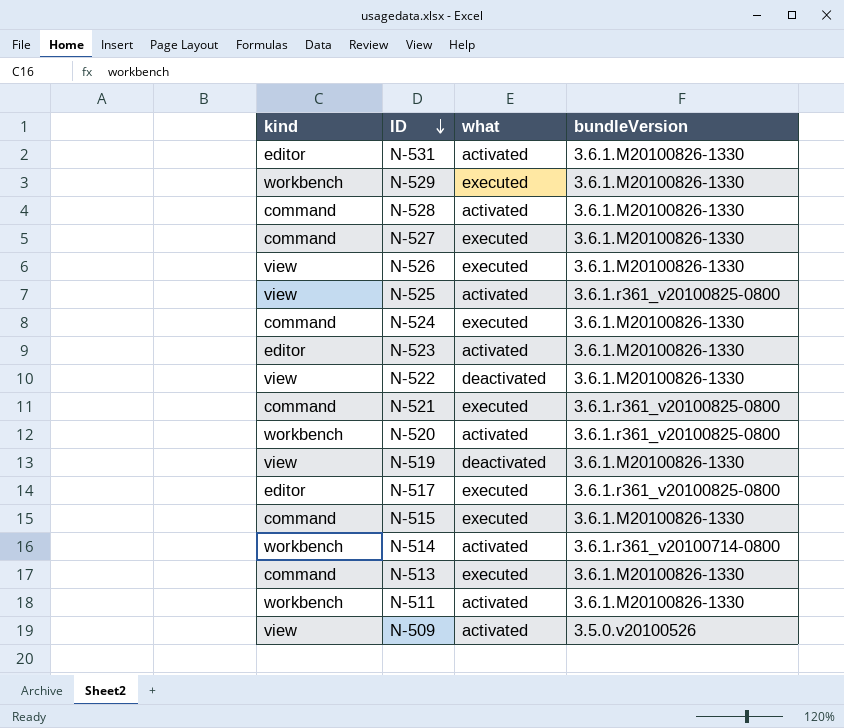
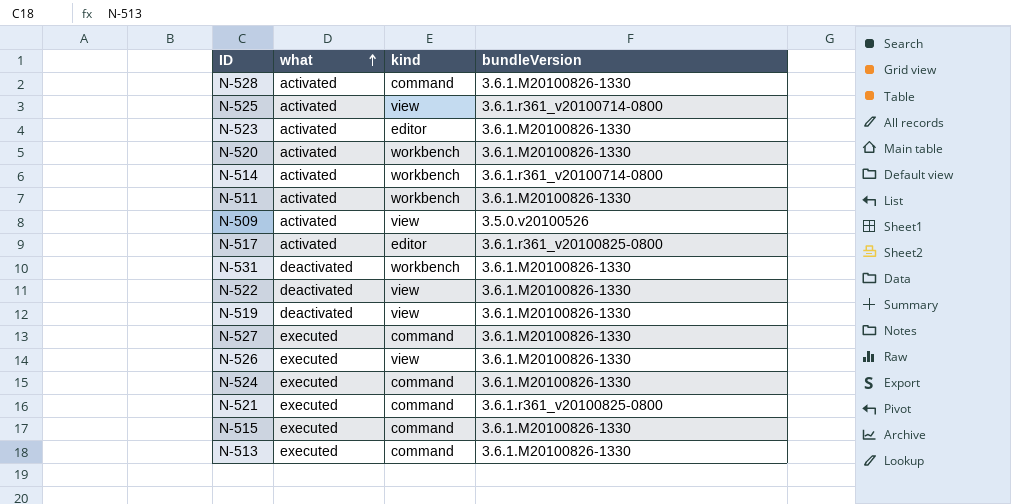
row order: ID descending -> what ascending
column kind | position: 1 -> 3
row N-529: workbench | executed | 3.6.1.M20100826-1330 -> none
N-525 | bundleVersion: 3.6.1.r361_v20100825-0800 -> 3.6.1.r361_v20100714-0800
N-520 | bundleVersion: 3.6.1.r361_v20100825-0800 -> 3.6.1.M20100826-1330
N-517 | what: executed -> activated
N-531 | what: activated -> deactivated
N-531 | kind: editor -> workbench

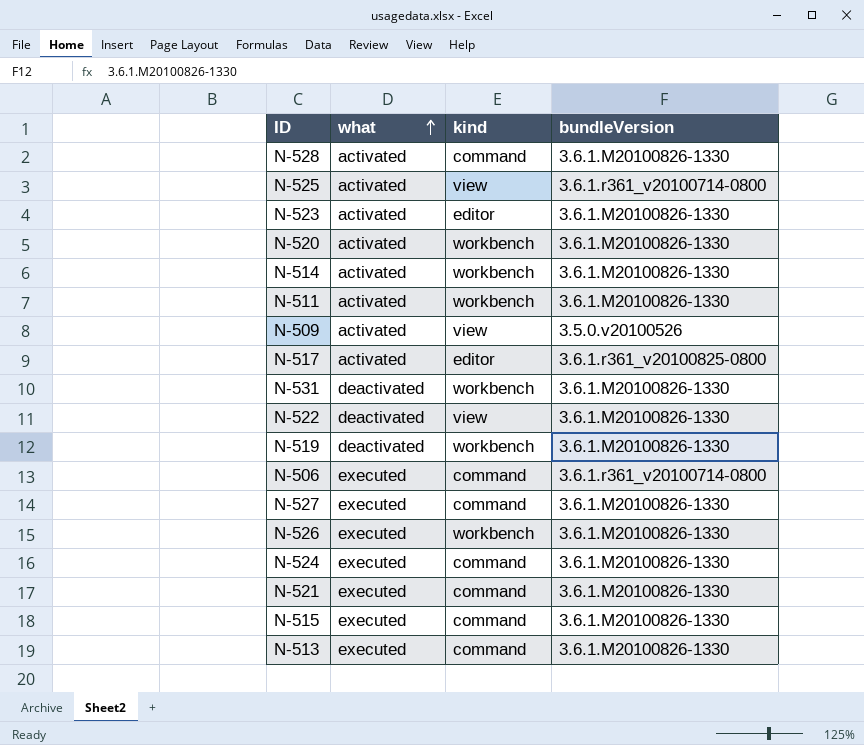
N-514 | bundleVersion: 3.6.1.r361_v20100714-0800 -> 3.6.1.M20100826-1330
N-519 | kind: view -> workbench
row N-506: none -> executed | command | 3.6.1.r361_v20100714-0800
N-526 | kind: view -> workbench
N-521 | bundleVersion: 3.6.1.r361_v20100825-0800 -> 3.6.1.M20100826-1330

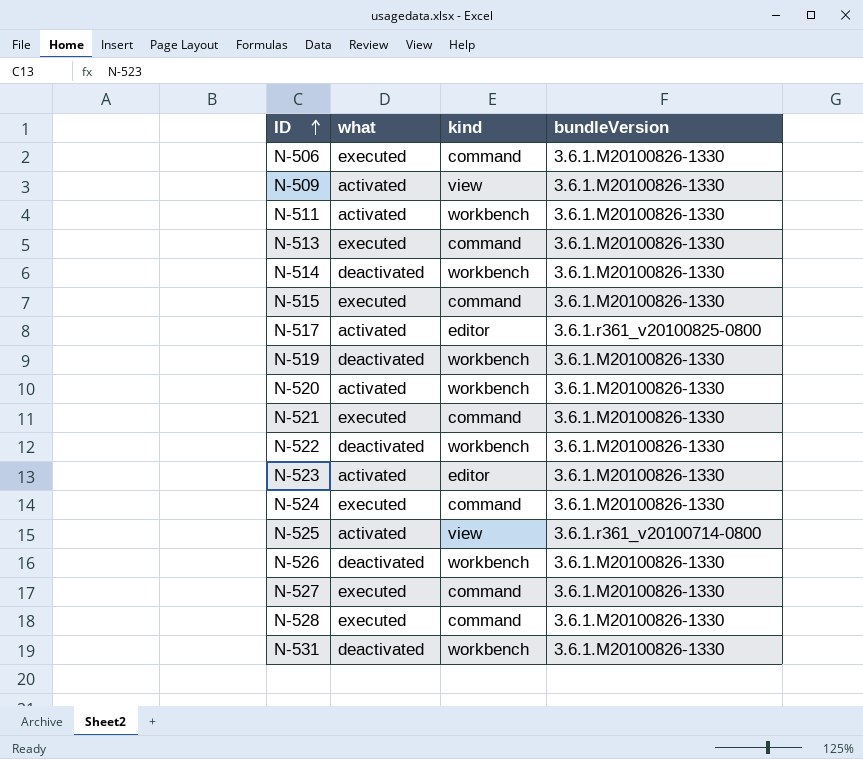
row order: what ascending -> ID ascending
N-506 | bundleVersion: 3.6.1.r361_v20100714-0800 -> 3.6.1.M20100826-1330
N-509 | bundleVersion: 3.5.0.v20100526 -> 3.6.1.M20100826-1330
N-514 | what: activated -> deactivated
N-522 | kind: view -> workbench
N-526 | what: executed -> deactivated
N-528 | what: activated -> executed

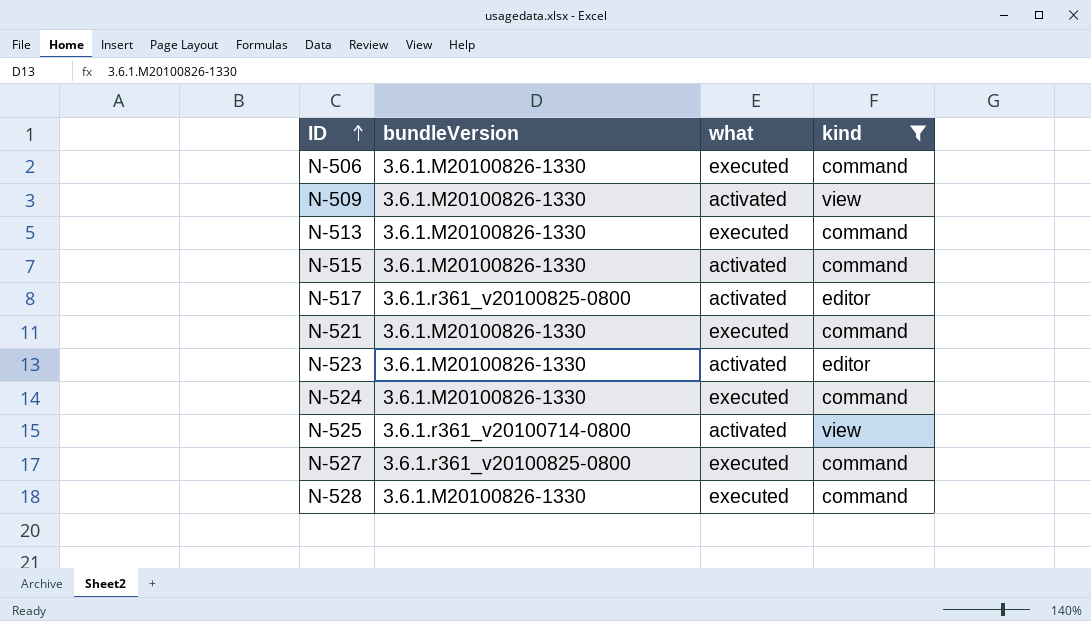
filter: none -> kind != workbench
column bundleVersion | position: 4 -> 2
N-515 | what: executed -> activated
N-527 | bundleVersion: 3.6.1.M20100826-1330 -> 3.6.1.r361_v20100825-0800

